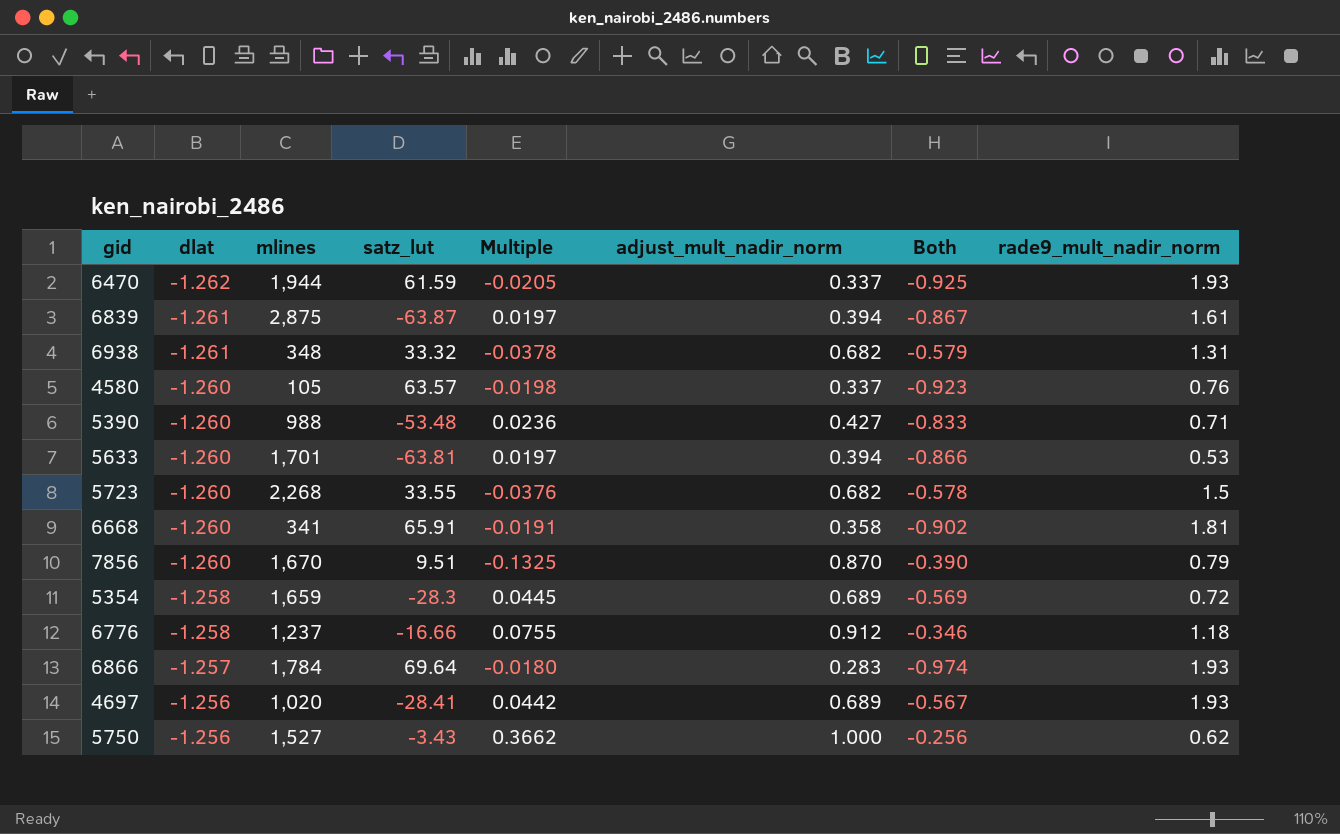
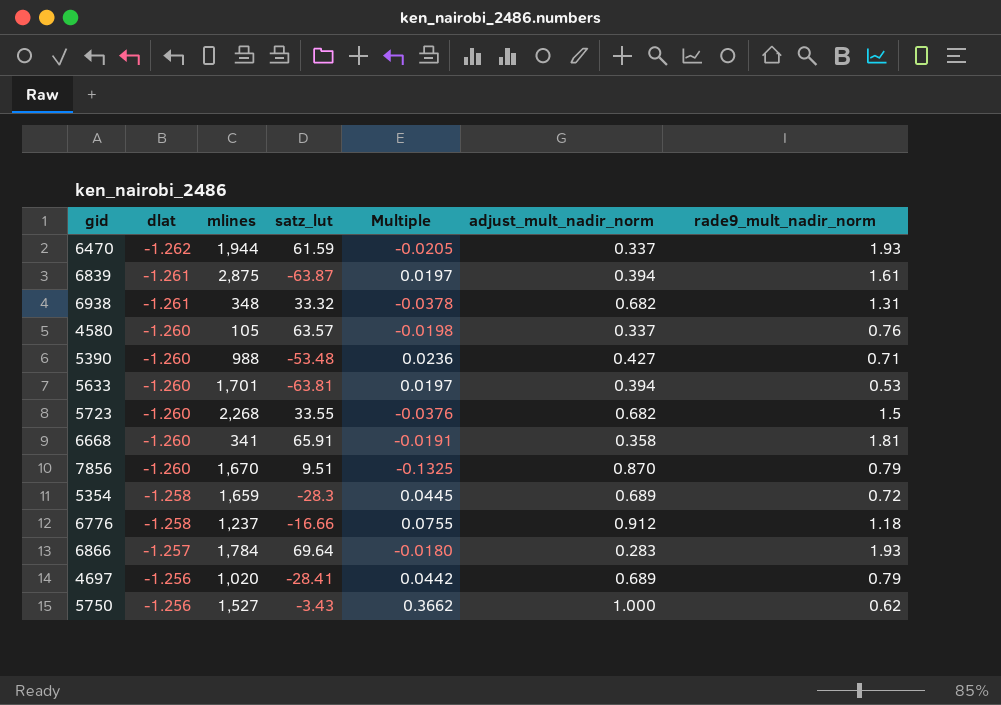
column Both | formula: [dlat] + [adjust_mult_nadir_norm] -> none
4697 | rade9_mult_nadir_norm: 1.93 -> 0.79

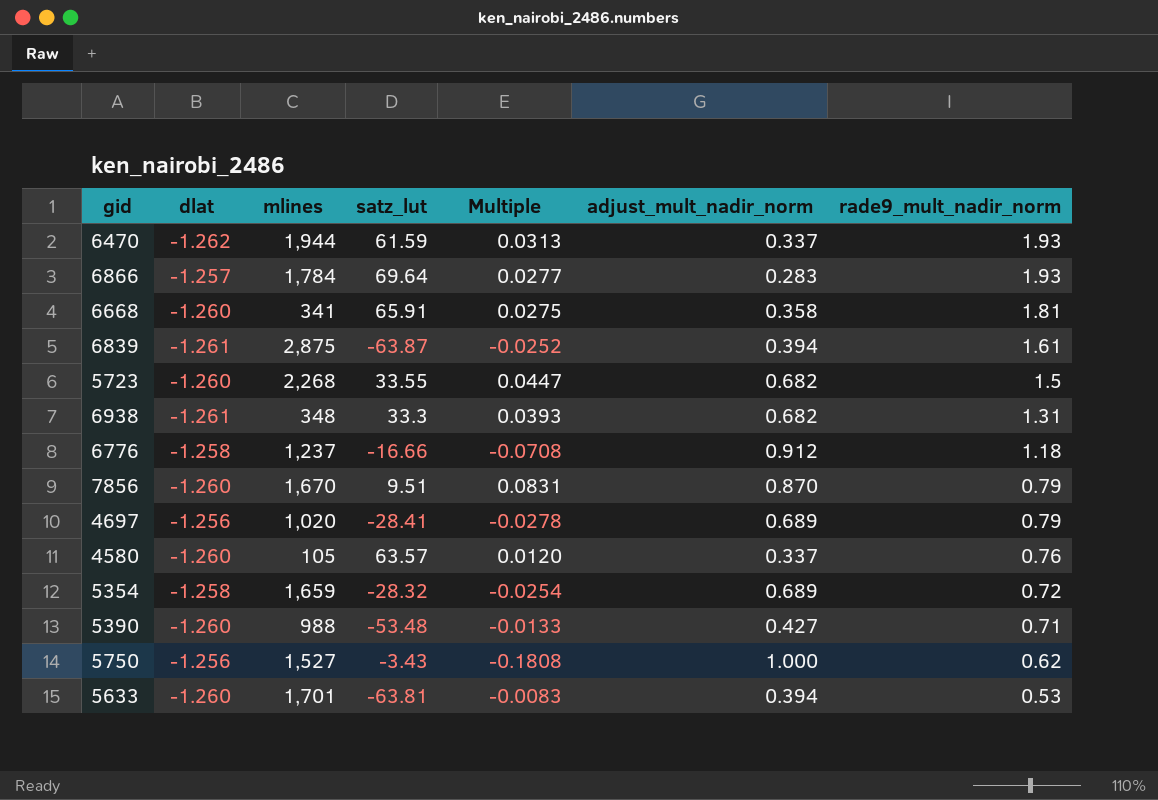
row order: dlat ascending -> rade9_mult_nadir_norm descending
column Multiple | formula: [dlat] / [satz_lut] -> [rade9_mult_nadir_norm] / [satz_lut]
6938 | satz_lut: 33.32 -> 33.3
5354 | satz_lut: -28.3 -> -28.32

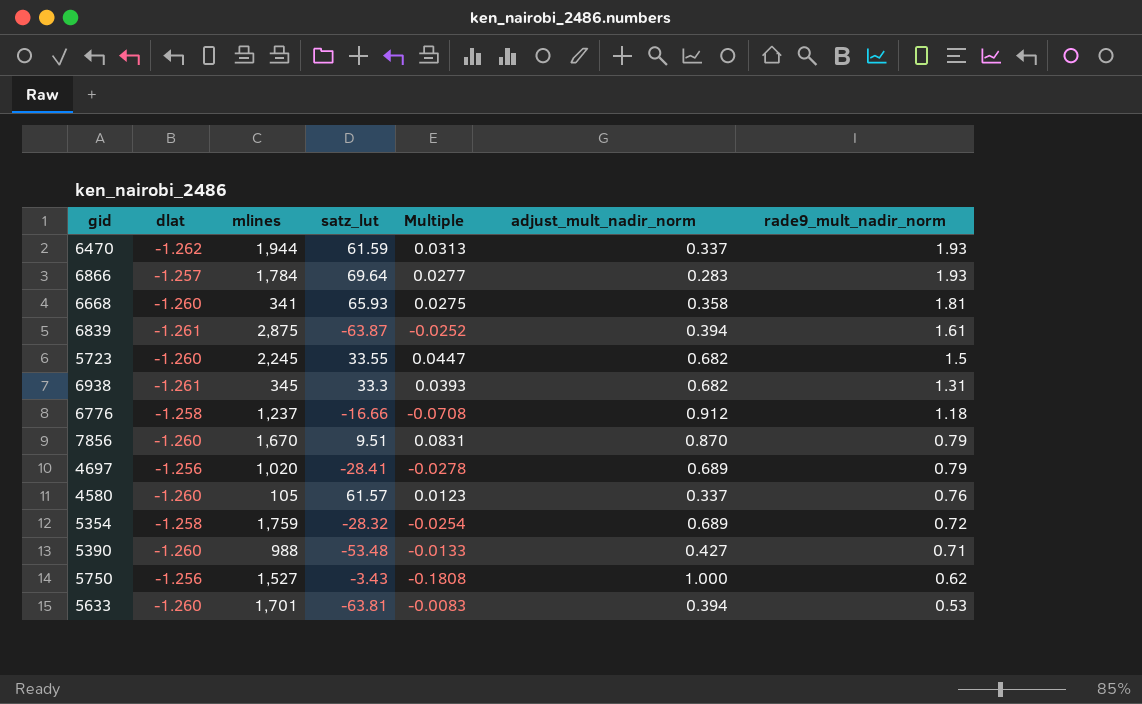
6668 | satz_lut: 65.91 -> 65.93
5723 | mlines: 2,268 -> 2,245
6938 | mlines: 348 -> 345
4580 | satz_lut: 63.57 -> 61.57
4580 | Multiple: 0.0120 -> 0.0123
5354 | mlines: 1,659 -> 1,759

